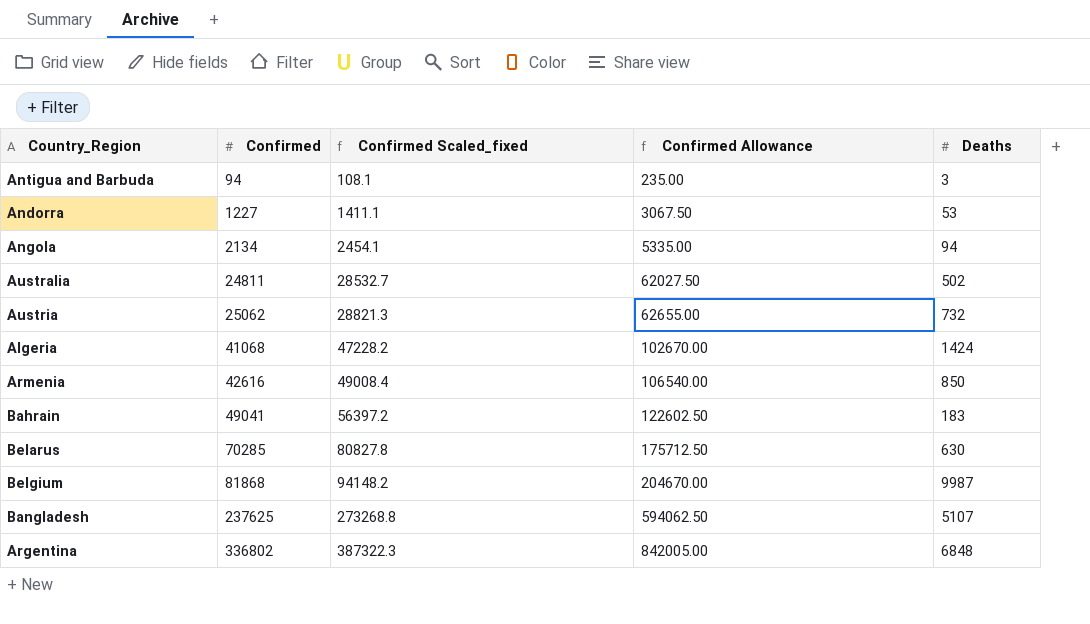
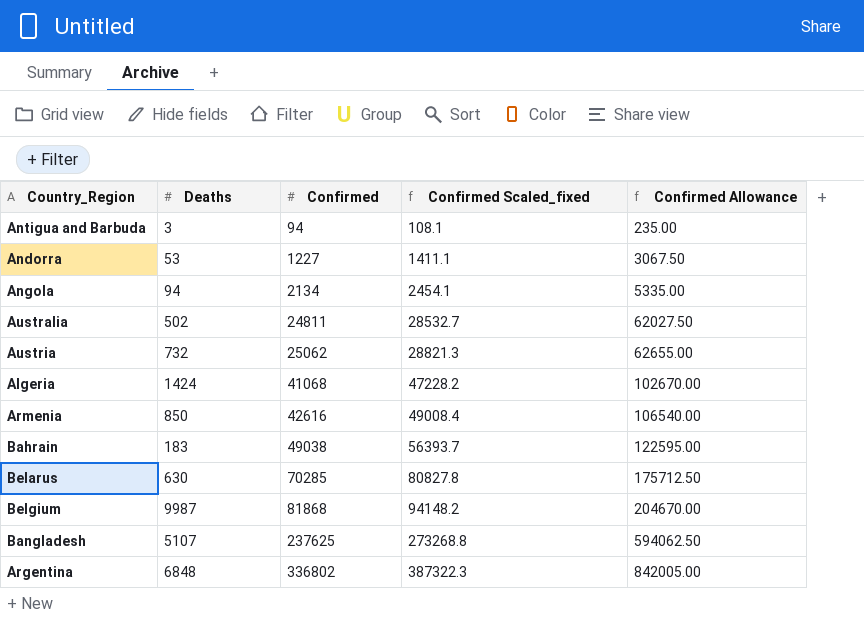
column Deaths | position: 5 -> 2
Bahrain | Confirmed: 49041 -> 49038
Bahrain | Confirmed Scaled_fixed: 56397.2 -> 56393.7
Bahrain | Confirmed Allowance: 122602.50 -> 122595.00

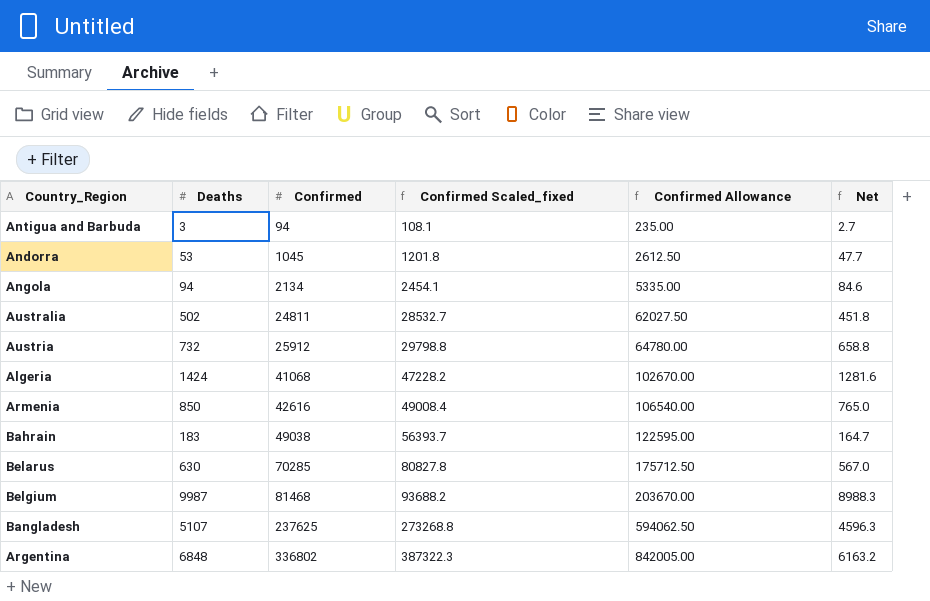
column Net | formula: none -> [Deaths] * 0.9
Andorra | Confirmed: 1227 -> 1045
Andorra | Confirmed Scaled_fixed: 1411.1 -> 1201.8
Andorra | Confirmed Allowance: 3067.50 -> 2612.50
Austria | Confirmed: 25062 -> 25912
Austria | Confirmed Scaled_fixed: 28821.3 -> 29798.8
Austria | Confirmed Allowance: 62655.00 -> 64780.00
Belgium | Confirmed: 81868 -> 81468
Belgium | Confirmed Scaled_fixed: 94148.2 -> 93688.2
Belgium | Confirmed Allowance: 204670.00 -> 203670.00

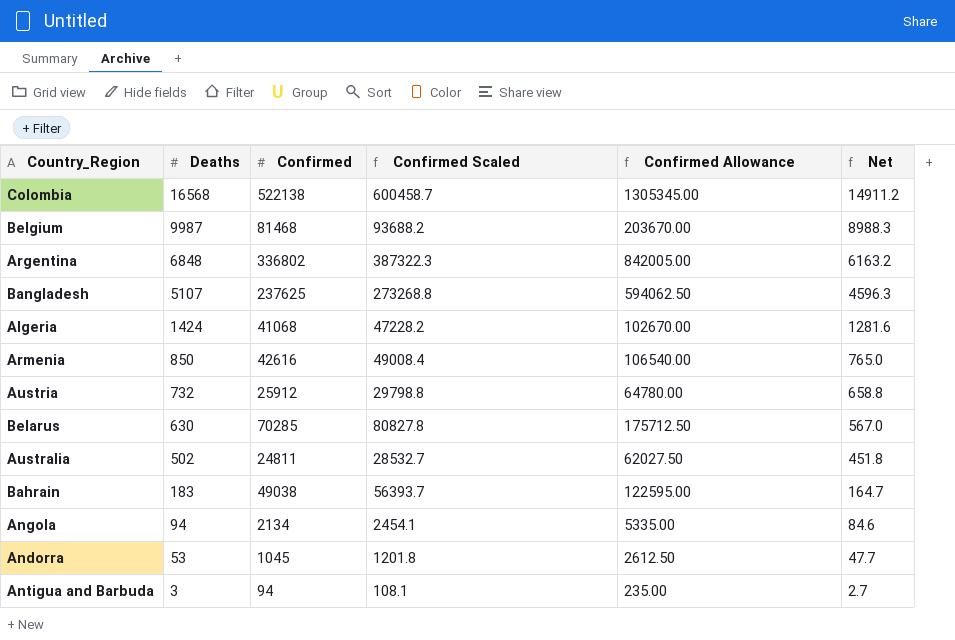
row order: Confirmed ascending -> Deaths descending
column name: Confirmed Scaled_fixed -> Confirmed Scaled
row Colombia: none -> 16568 | 522138 | 600458.7 | 1305345.00 | 14911.2

